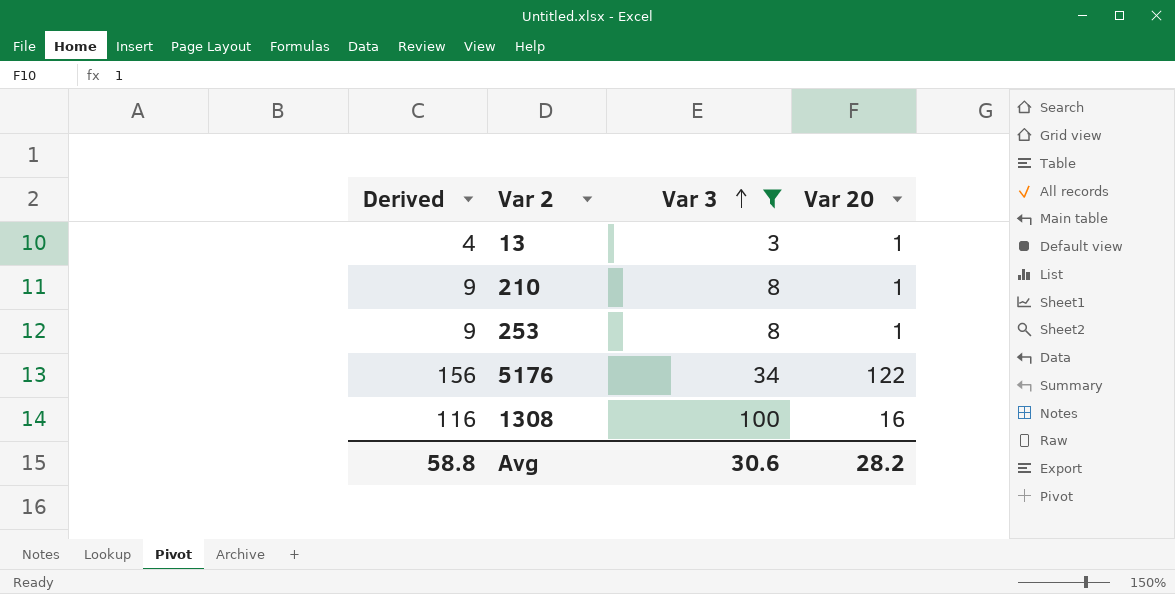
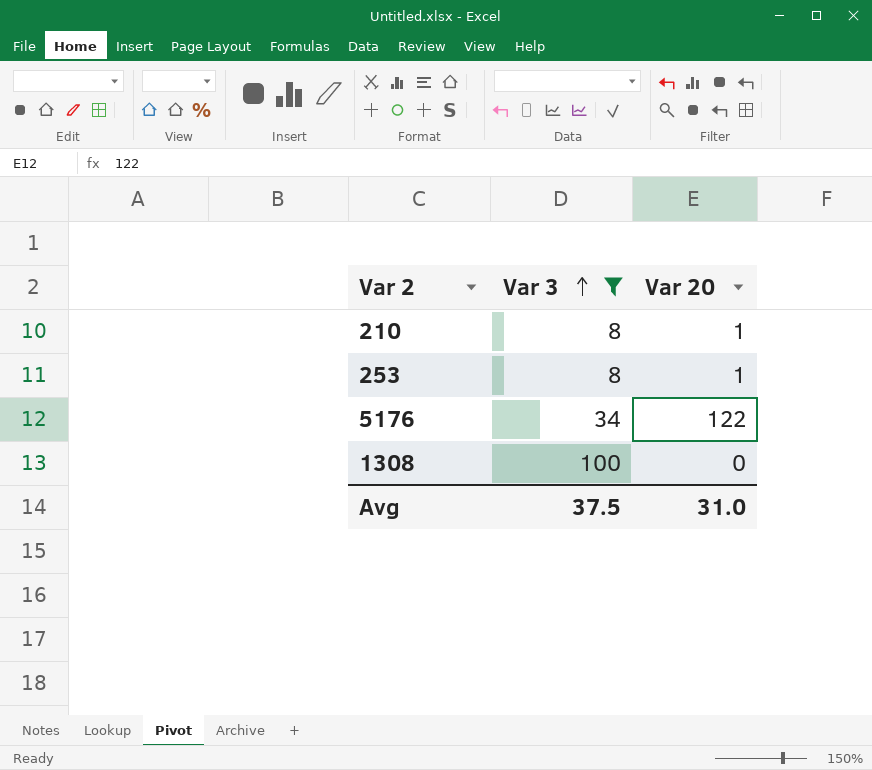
column Derived | formula: [Var 3] + [Var 20] -> none
row 13: 4 | 3 | 1 -> none
1308 | Var 20: 16 -> 0
Avg | Var 3: 30.6 -> 37.5
Avg | Var 20: 28.2 -> 31.0

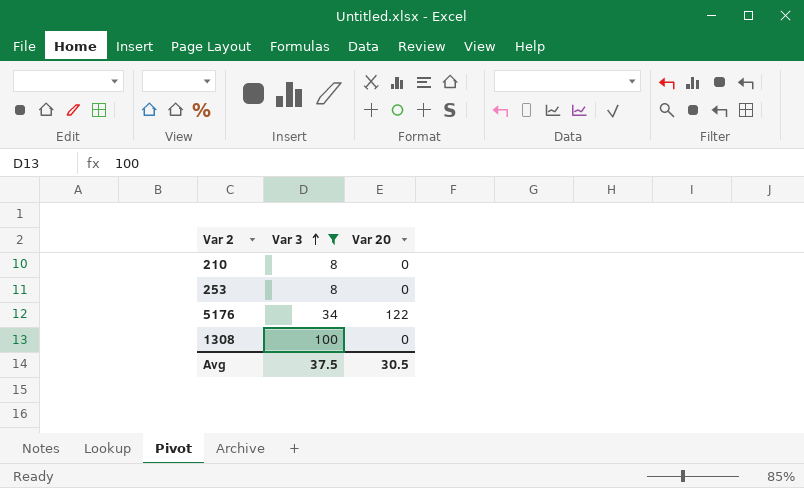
210 | Var 20: 1 -> 0
253 | Var 20: 1 -> 0
Avg | Var 20: 31.0 -> 30.5

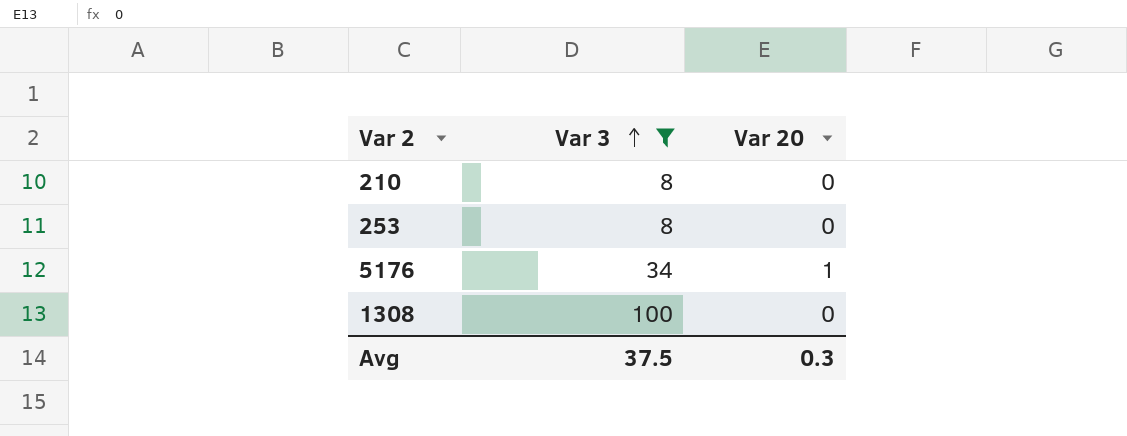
5176 | Var 20: 122 -> 1
Avg | Var 20: 30.5 -> 0.3

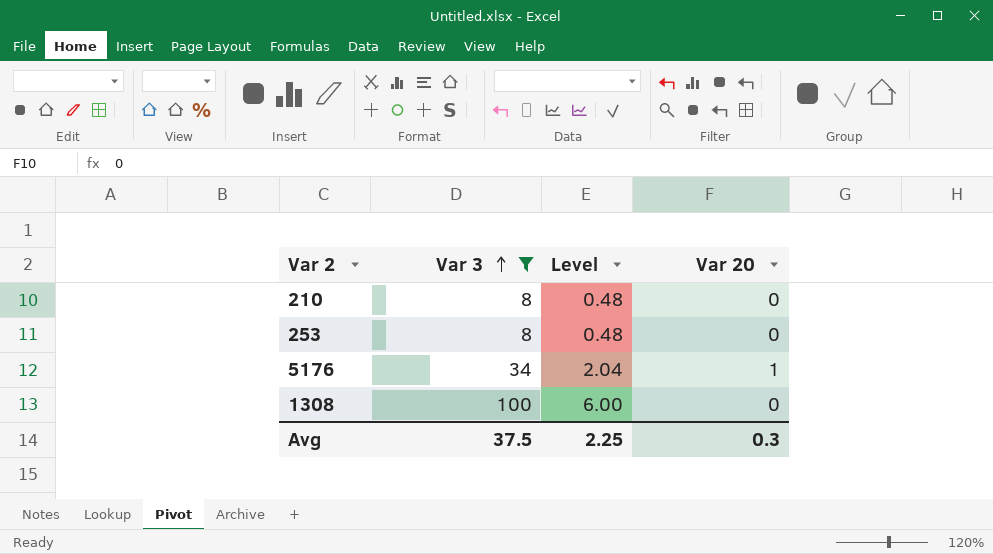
column Level | formula: none -> [Var 3] * 0.06

